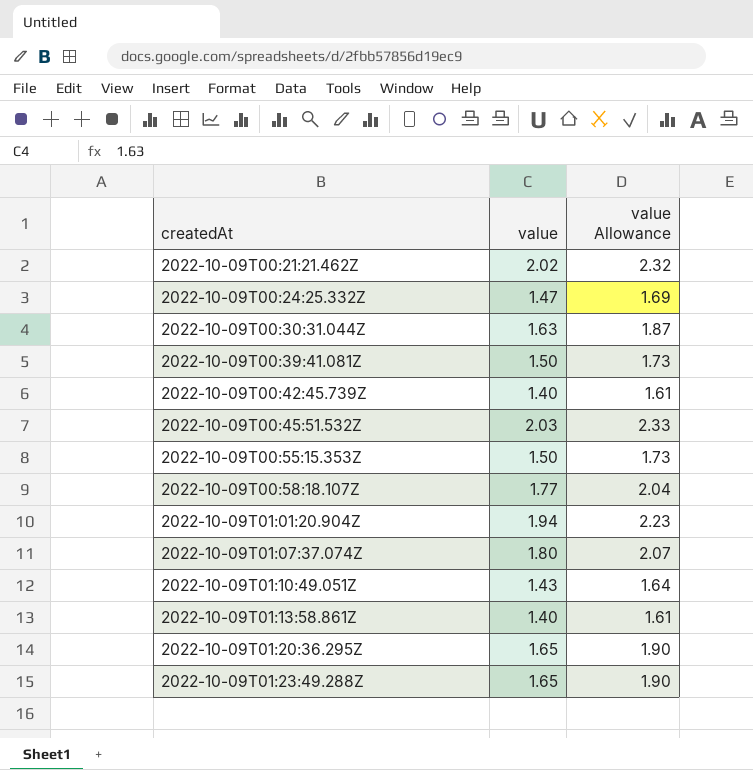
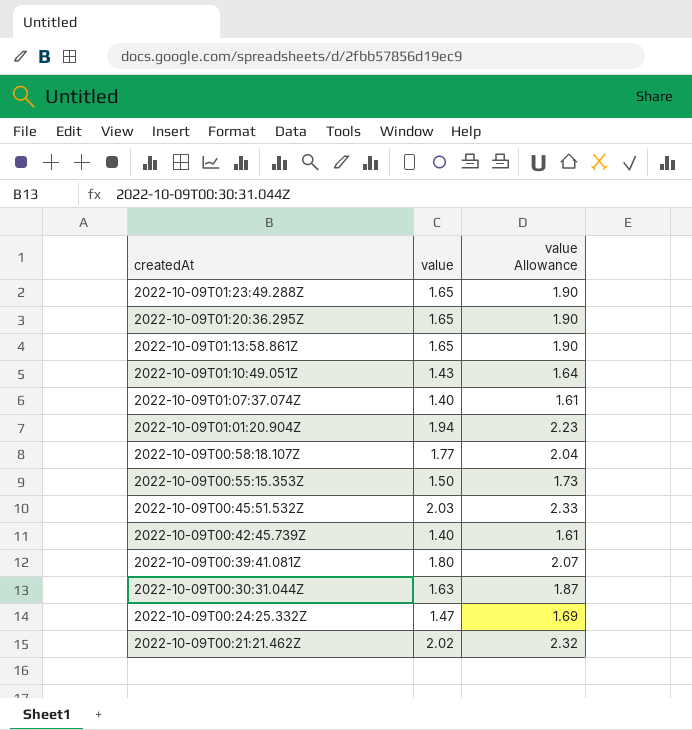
row order: createdAt ascending -> createdAt descending
2022-10-09T01:13:58.861Z | value: 1.40 -> 1.65
2022-10-09T01:13:58.861Z | value Allowance: 1.61 -> 1.90
2022-10-09T01:07:37.074Z | value: 1.80 -> 1.40
2022-10-09T01:07:37.074Z | value Allowance: 2.07 -> 1.61
2022-10-09T00:39:41.081Z | value: 1.50 -> 1.80
2022-10-09T00:39:41.081Z | value Allowance: 1.73 -> 2.07

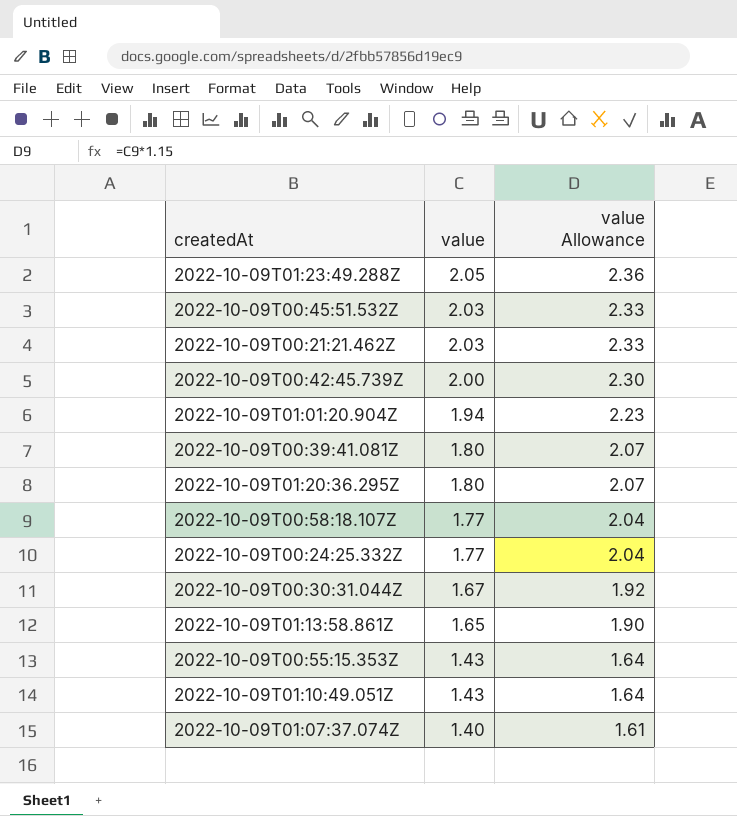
row order: createdAt descending -> value descending
2022-10-09T01:23:49.288Z | value: 1.65 -> 2.05
2022-10-09T01:23:49.288Z | value Allowance: 1.90 -> 2.36
2022-10-09T00:21:21.462Z | value: 2.02 -> 2.03
2022-10-09T00:21:21.462Z | value Allowance: 2.32 -> 2.33
2022-10-09T00:42:45.739Z | value: 1.40 -> 2.00
2022-10-09T00:42:45.739Z | value Allowance: 1.61 -> 2.30
2022-10-09T01:20:36.295Z | value: 1.65 -> 1.80
2022-10-09T01:20:36.295Z | value Allowance: 1.90 -> 2.07
2022-10-09T00:24:25.332Z | value: 1.47 -> 1.77
2022-10-09T00:24:25.332Z | value Allowance: 1.69 -> 2.04
2022-10-09T00:30:31.044Z | value: 1.63 -> 1.67
2022-10-09T00:30:31.044Z | value Allowance: 1.87 -> 1.92
2022-10-09T00:55:15.353Z | value: 1.50 -> 1.43
2022-10-09T00:55:15.353Z | value Allowance: 1.73 -> 1.64

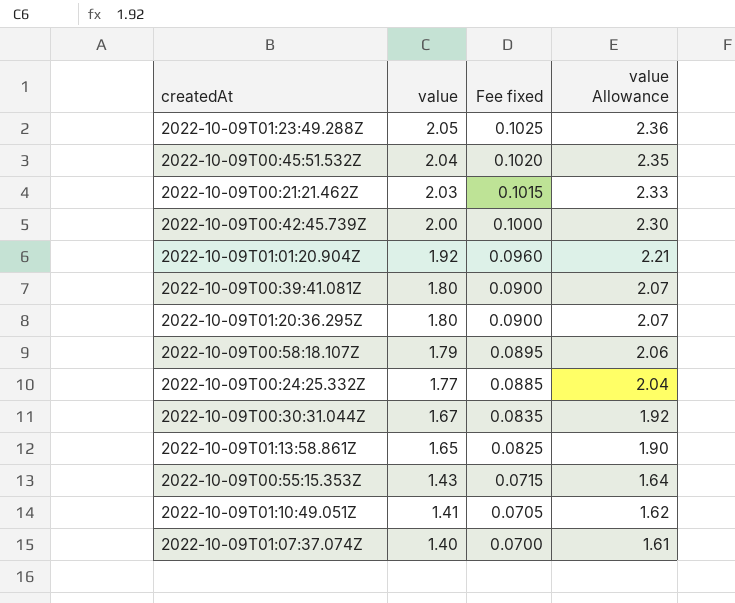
column Fee fixed | formula: none -> [value] * 0.05
2022-10-09T00:45:51.532Z | value: 2.03 -> 2.04
2022-10-09T00:45:51.532Z | value Allowance: 2.33 -> 2.35
2022-10-09T01:01:20.904Z | value: 1.94 -> 1.92
2022-10-09T01:01:20.904Z | value Allowance: 2.23 -> 2.21
2022-10-09T00:58:18.107Z | value: 1.77 -> 1.79
2022-10-09T00:58:18.107Z | value Allowance: 2.04 -> 2.06
2022-10-09T01:10:49.051Z | value: 1.43 -> 1.41
2022-10-09T01:10:49.051Z | value Allowance: 1.64 -> 1.62

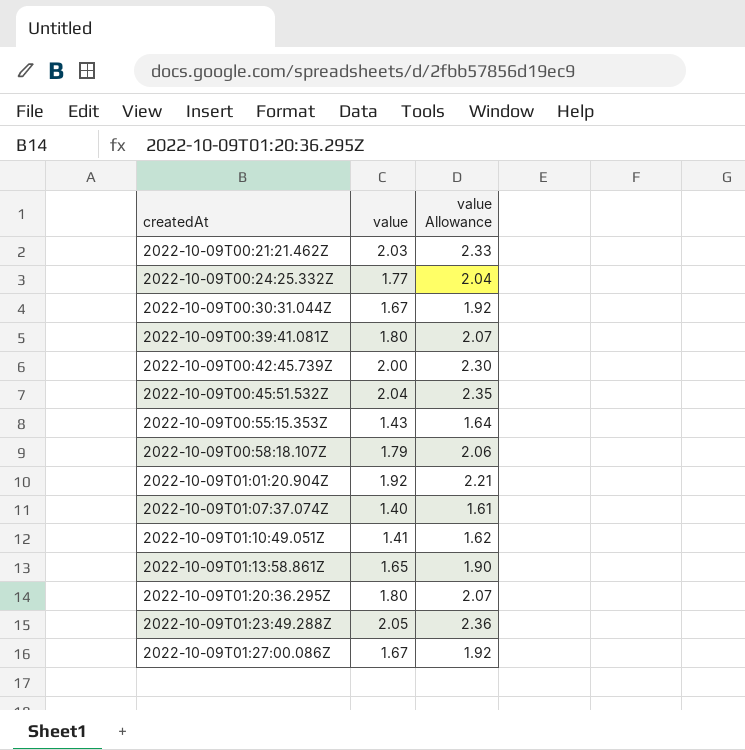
row order: value descending -> createdAt ascending
column Fee fixed | formula: [value] * 0.05 -> none
row 2022-10-09T01:27:00.086Z: none -> 1.67 | 1.92

